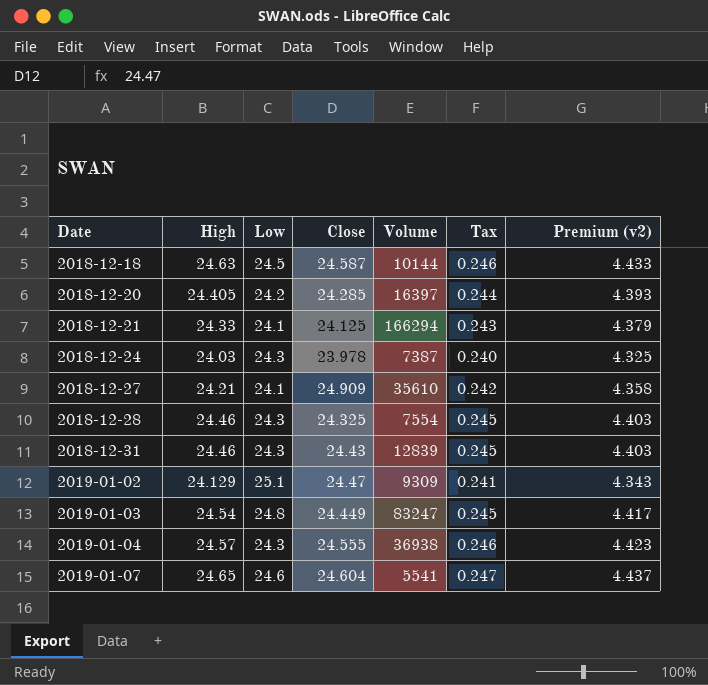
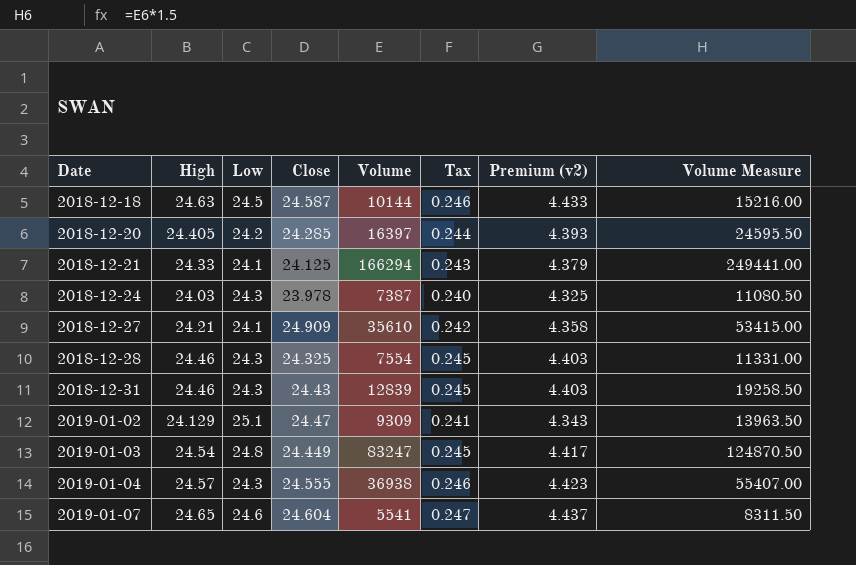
column Volume Measure | formula: none -> [Volume] * 1.5

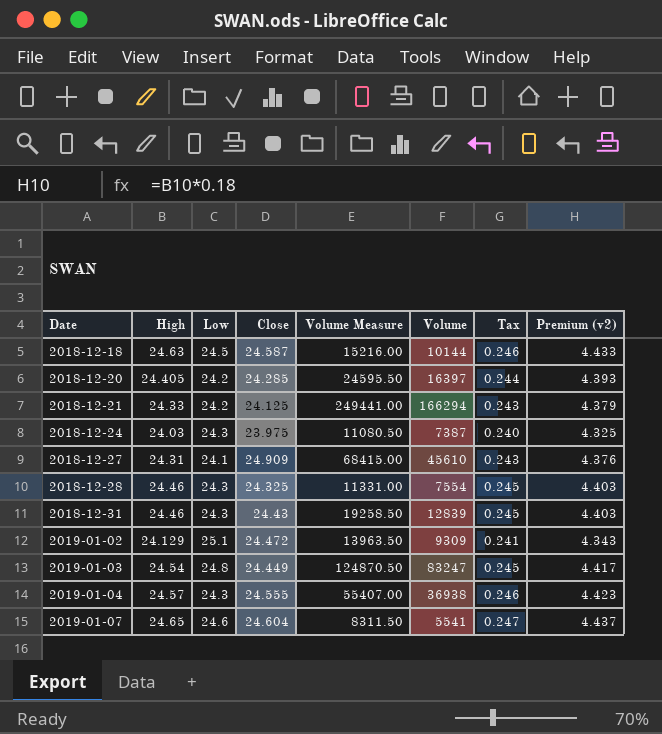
column Volume Measure | position: 8 -> 5
2018-12-21 | Low: 24.1 -> 24.2
2018-12-24 | Close: 23.978 -> 23.975
2018-12-27 | High: 24.21 -> 24.31
2018-12-27 | Volume Measure: 53415.00 -> 68415.00
2018-12-27 | Volume: 35610 -> 45610
2018-12-27 | Tax: 0.242 -> 0.243
2018-12-27 | Premium (v2): 4.358 -> 4.376
2019-01-02 | Close: 24.47 -> 24.472

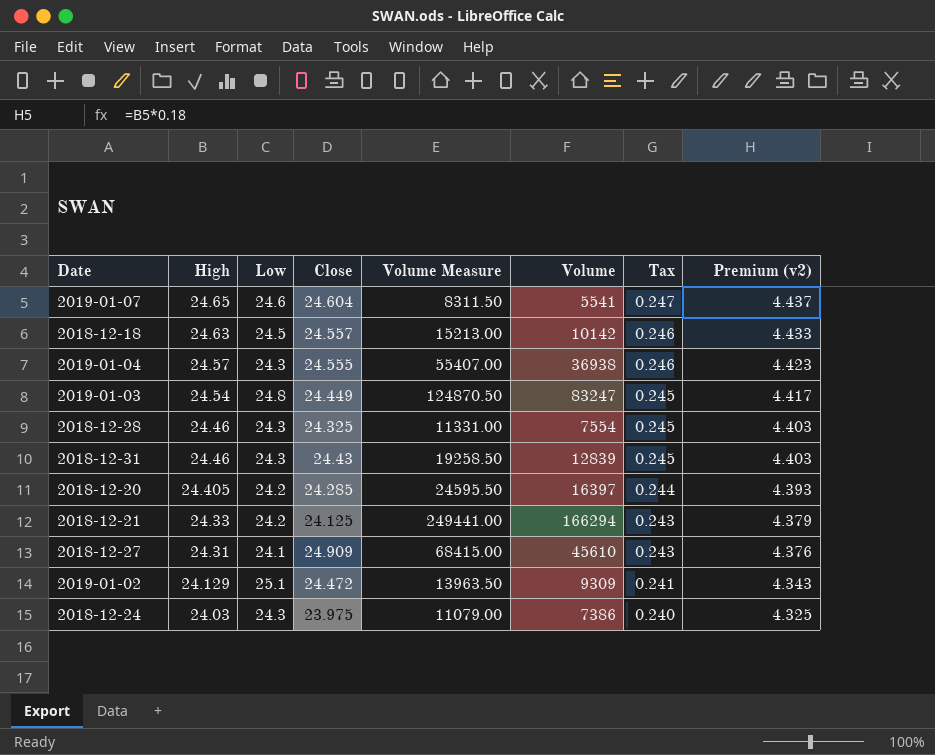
row order: Date ascending -> High descending
2018-12-18 | Close: 24.587 -> 24.557
2018-12-18 | Volume Measure: 15216.00 -> 15213.00
2018-12-18 | Volume: 10144 -> 10142
2018-12-24 | Volume Measure: 11080.50 -> 11079.00
2018-12-24 | Volume: 7387 -> 7386

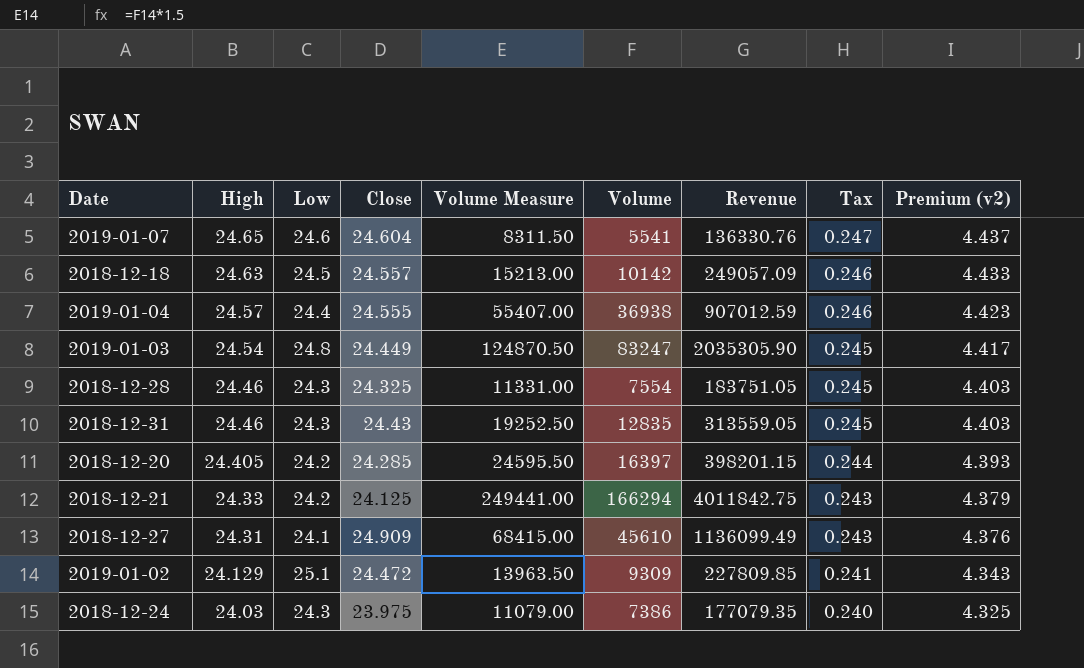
column Revenue | formula: none -> [Close] * [Volume]
2019-01-04 | Low: 24.3 -> 24.4
2018-12-31 | Volume Measure: 19258.50 -> 19252.50
2018-12-31 | Volume: 12839 -> 12835

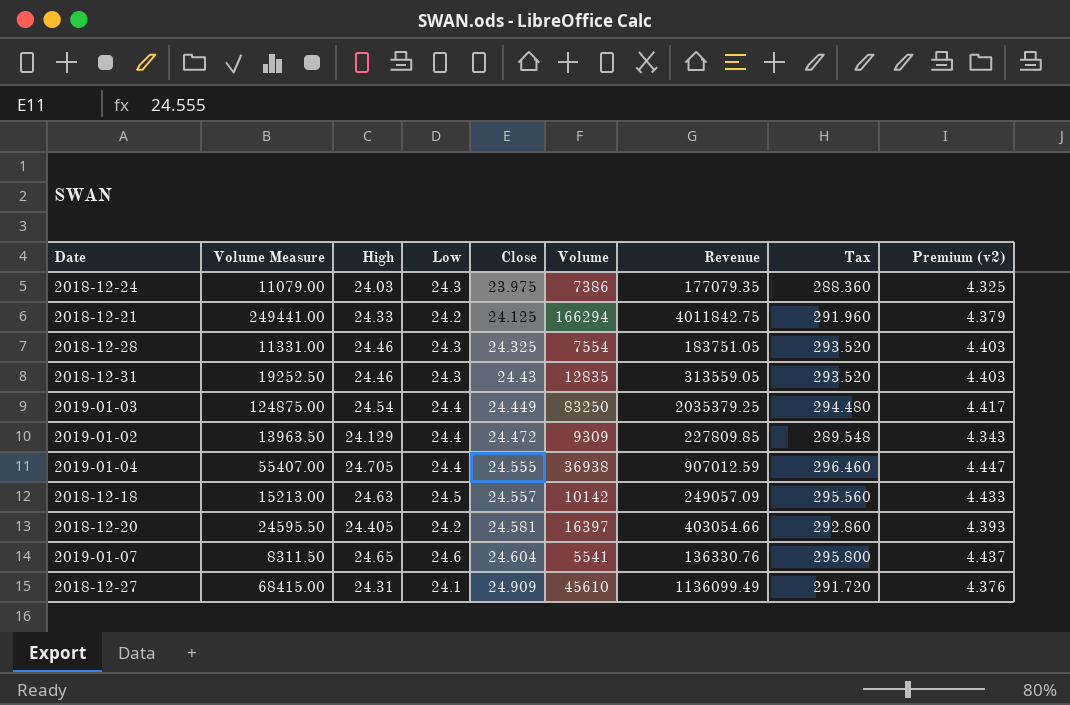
row order: High descending -> Close ascending
column Volume Measure | position: 5 -> 2
column Tax | formula: [High] * 0.01 -> [High] * 12
2019-01-03 | Volume Measure: 124870.50 -> 124875.00
2019-01-03 | Low: 24.8 -> 24.4
2019-01-03 | Volume: 83247 -> 83250
2019-01-03 | Revenue: 2035305.90 -> 2035379.25
2019-01-02 | Low: 25.1 -> 24.4
2019-01-04 | High: 24.57 -> 24.705
2019-01-04 | Premium (v2): 4.423 -> 4.447
2018-12-20 | Close: 24.285 -> 24.581
2018-12-20 | Revenue: 398201.15 -> 403054.66

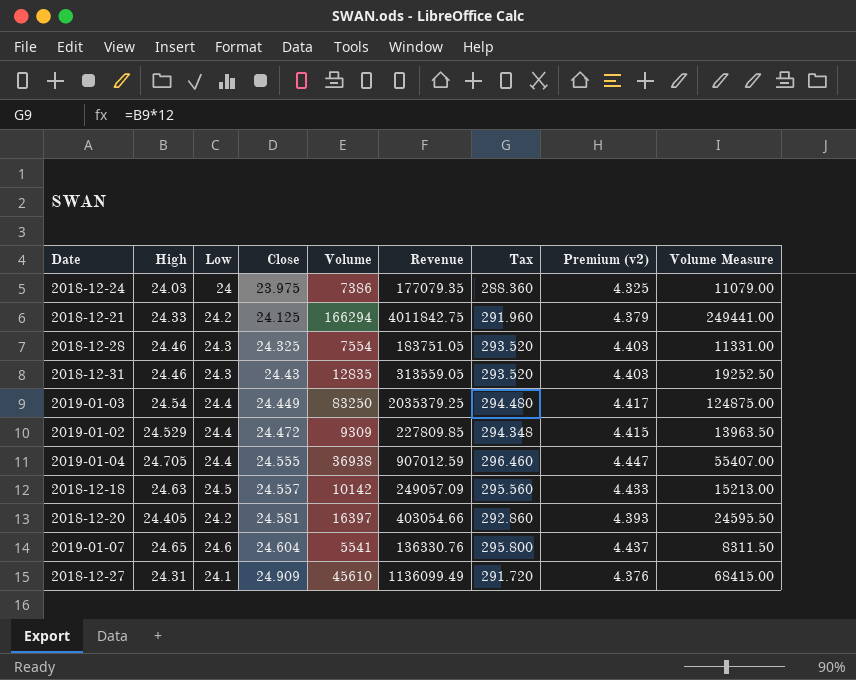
column Volume Measure | position: 2 -> 9
2018-12-24 | Low: 24.3 -> 24
2019-01-02 | High: 24.129 -> 24.529
2019-01-02 | Tax: 289.548 -> 294.348
2019-01-02 | Premium (v2): 4.343 -> 4.415

